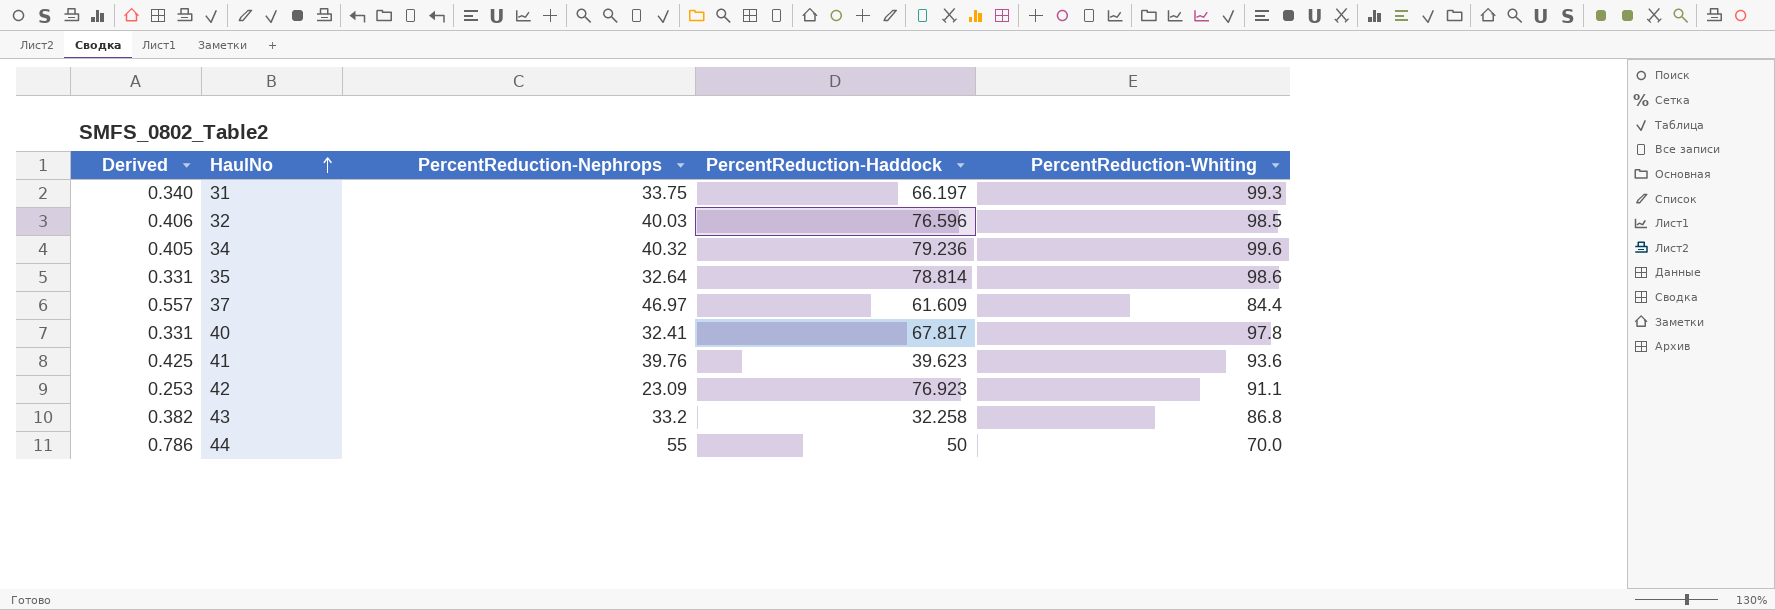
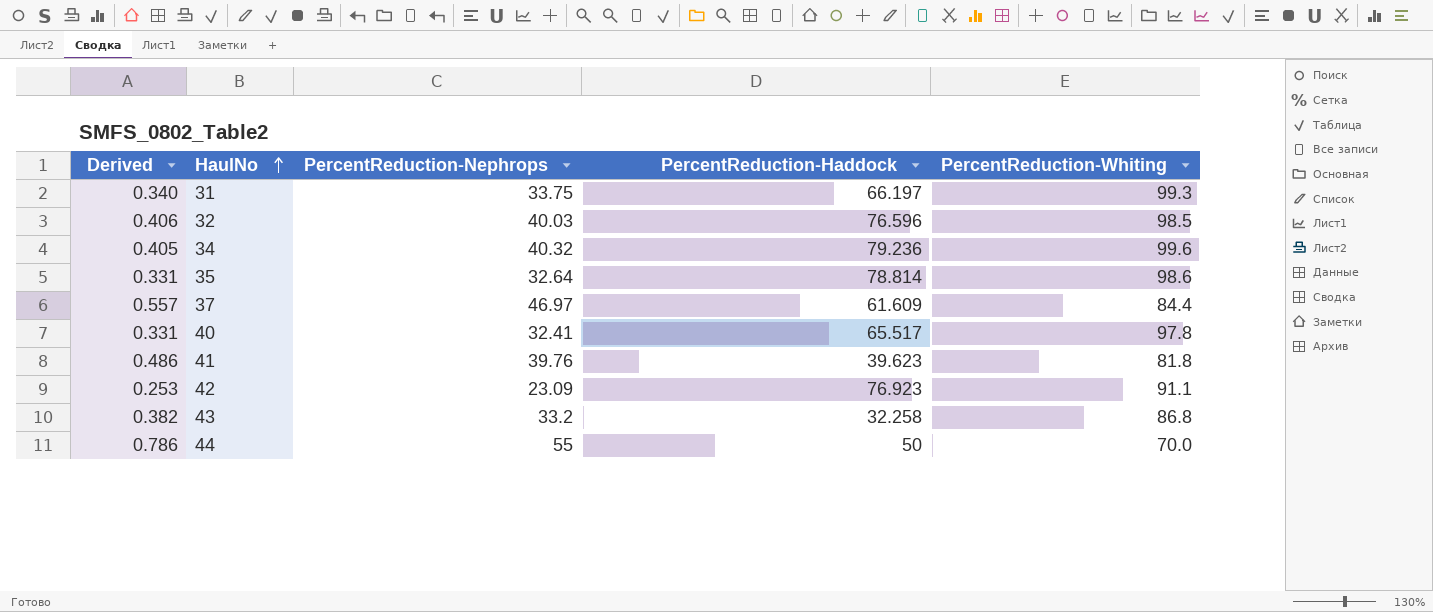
40 | PercentReduction-Haddock: 67.817 -> 65.517
41 | Derived: 0.425 -> 0.486
41 | PercentReduction-Whiting: 93.6 -> 81.8

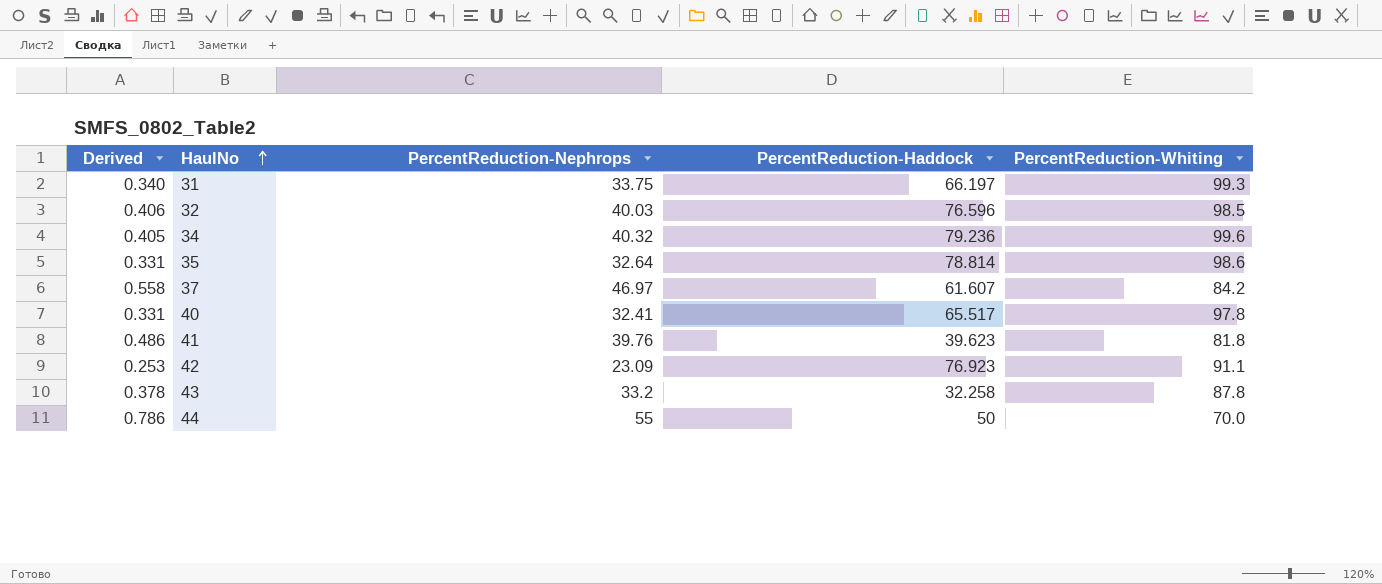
37 | Derived: 0.557 -> 0.558
37 | PercentReduction-Haddock: 61.609 -> 61.607
37 | PercentReduction-Whiting: 84.4 -> 84.2
43 | Derived: 0.382 -> 0.378
43 | PercentReduction-Whiting: 86.8 -> 87.8

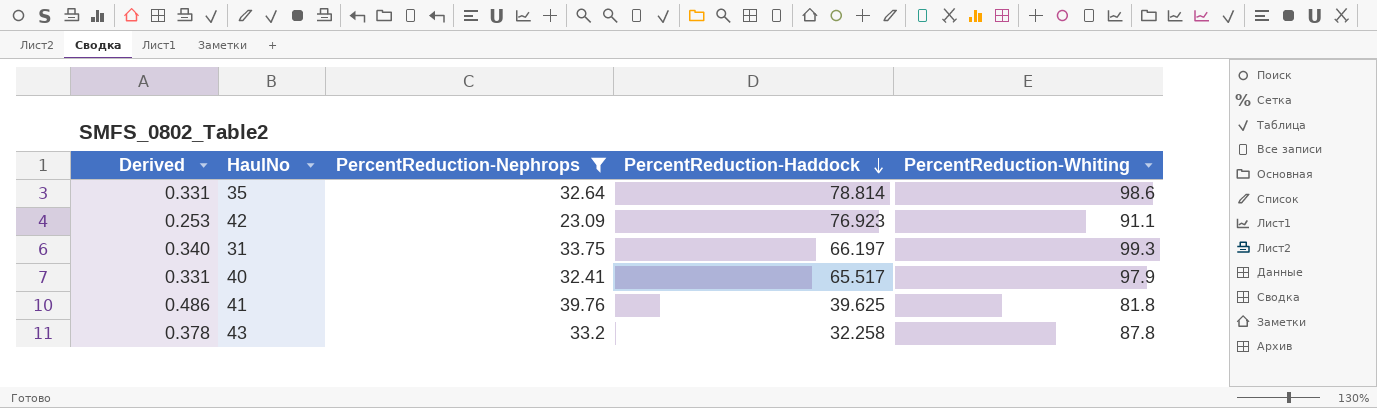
filter: none -> PercentReduction-Nephrops <= 39.76
row order: HaulNo ascending -> PercentReduction-Haddock descending
40 | PercentReduction-Whiting: 97.8 -> 97.9
41 | PercentReduction-Haddock: 39.623 -> 39.625

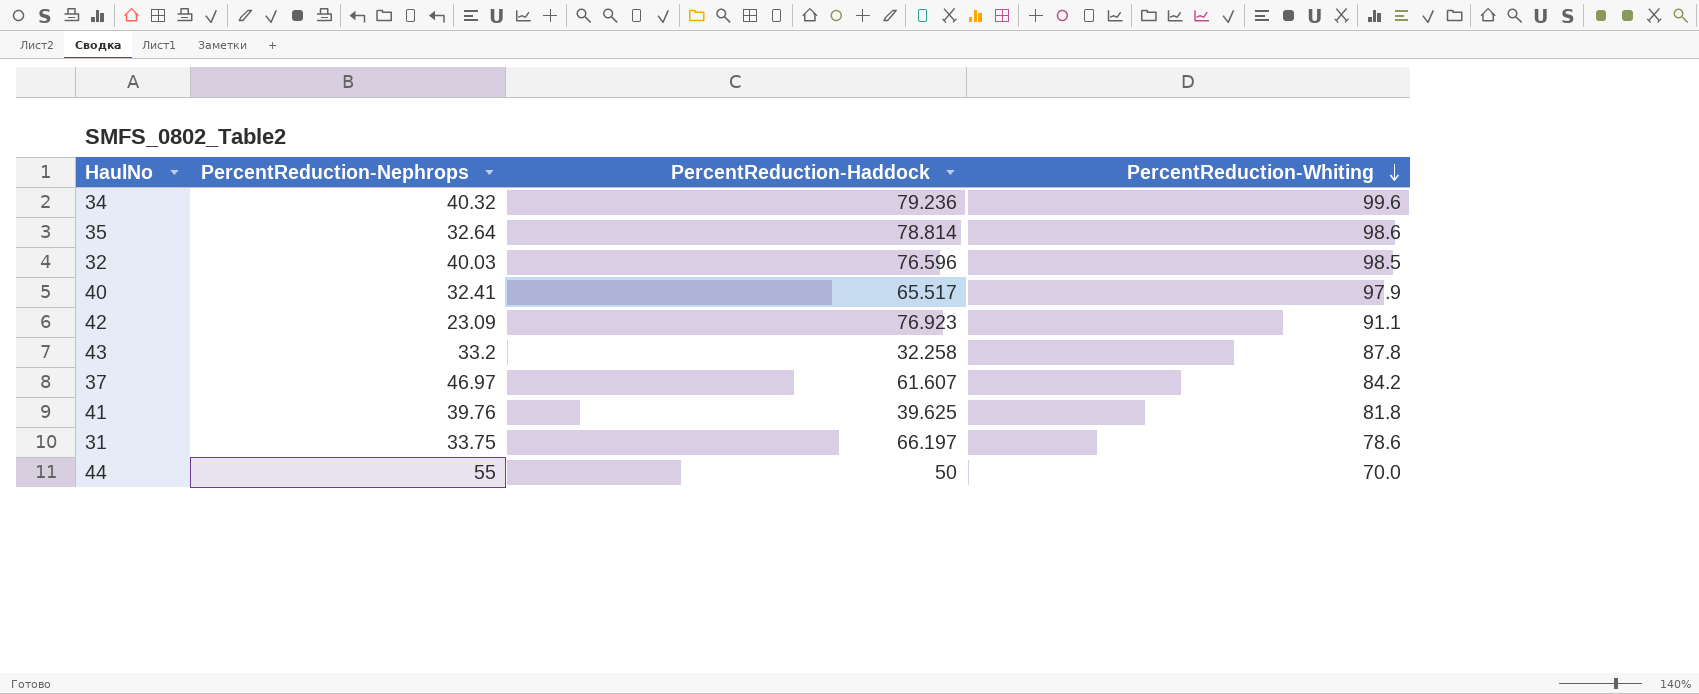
filter: PercentReduction-Nephrops <= 39.76 -> none
row order: PercentReduction-Haddock descending -> PercentReduction-Whiting descending
column Derived | formula: [PercentReduction-Nephrops] / [PercentReduction-Whiting] -> none
31 | PercentReduction-Whiting: 99.3 -> 78.6

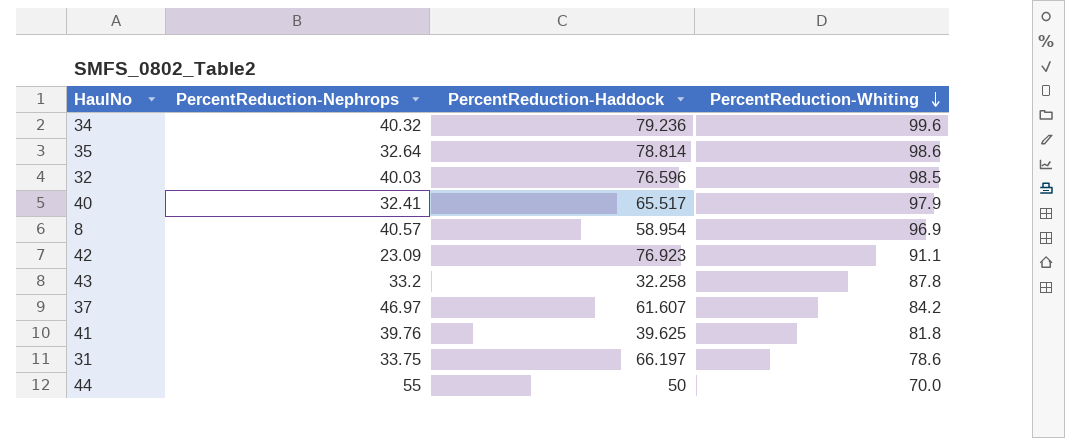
row 8: none -> 40.57 | 58.954 | 96.9

